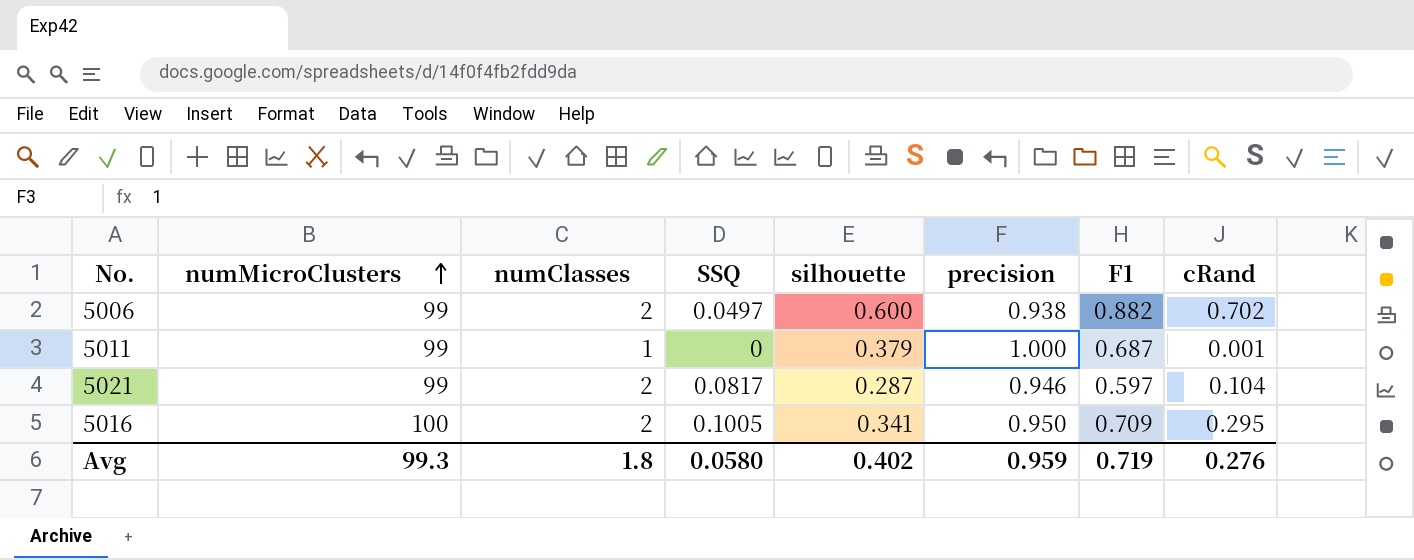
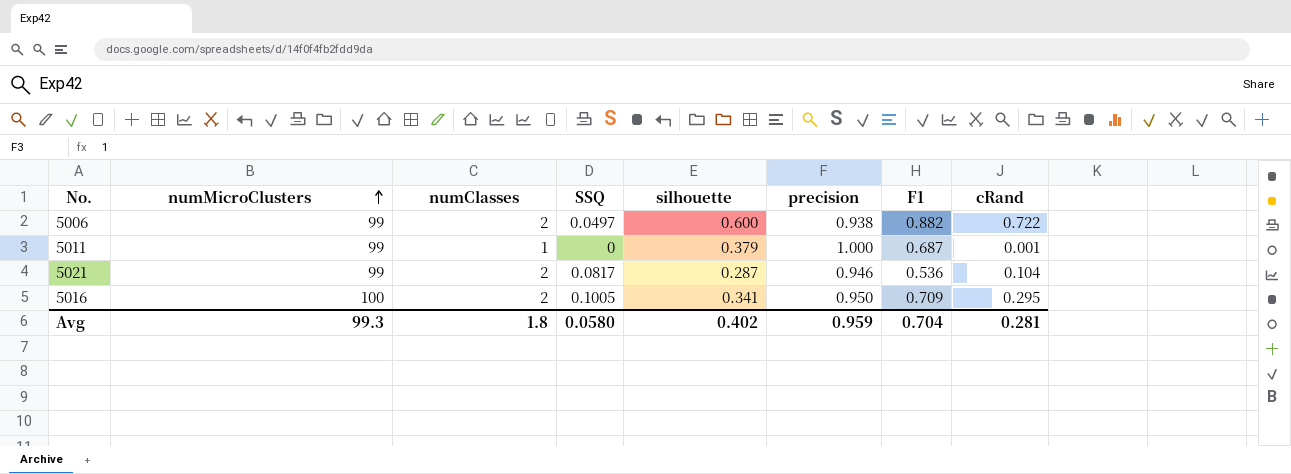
5006 | cRand: 0.702 -> 0.722
5021 | F1: 0.597 -> 0.536
Avg | F1: 0.719 -> 0.704
Avg | cRand: 0.276 -> 0.281

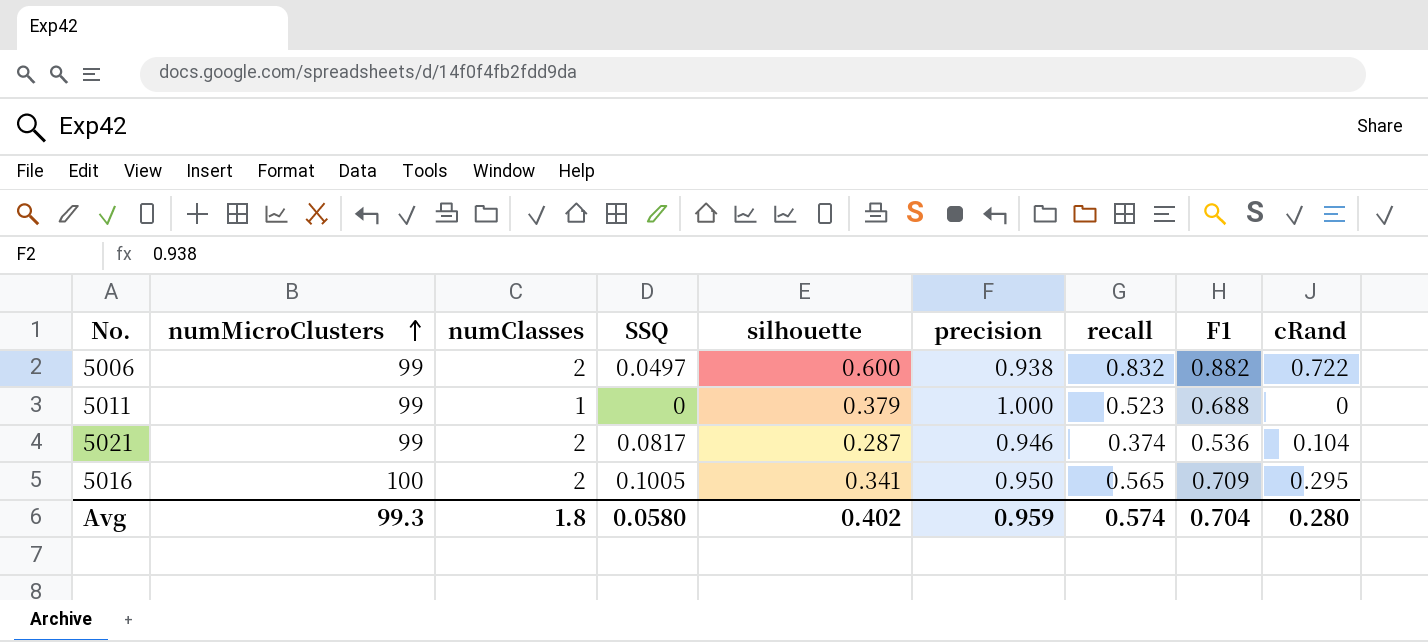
column recall | position: none -> 7
5011 | F1: 0.687 -> 0.688
5011 | cRand: 0.001 -> 0
Avg | cRand: 0.281 -> 0.280

